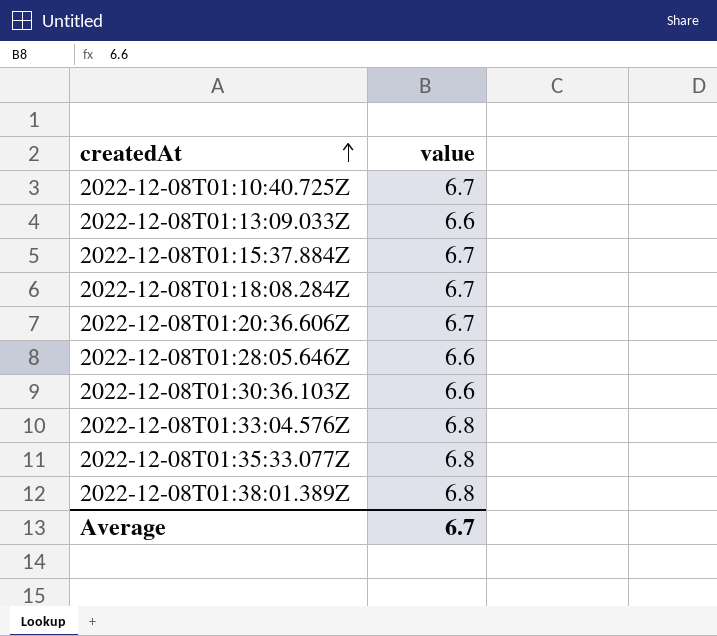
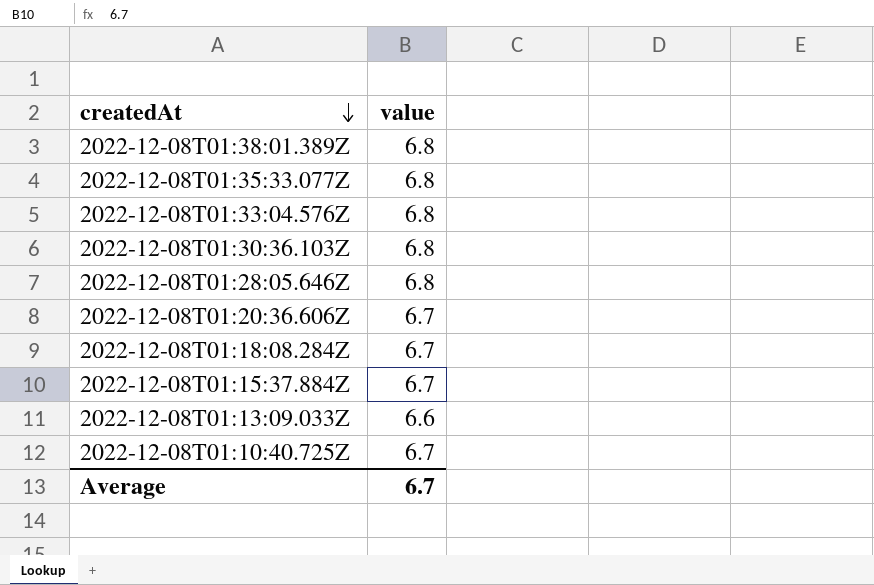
row order: createdAt ascending -> createdAt descending
2022-12-08T01:30:36.103Z | value: 6.6 -> 6.8
2022-12-08T01:28:05.646Z | value: 6.6 -> 6.8

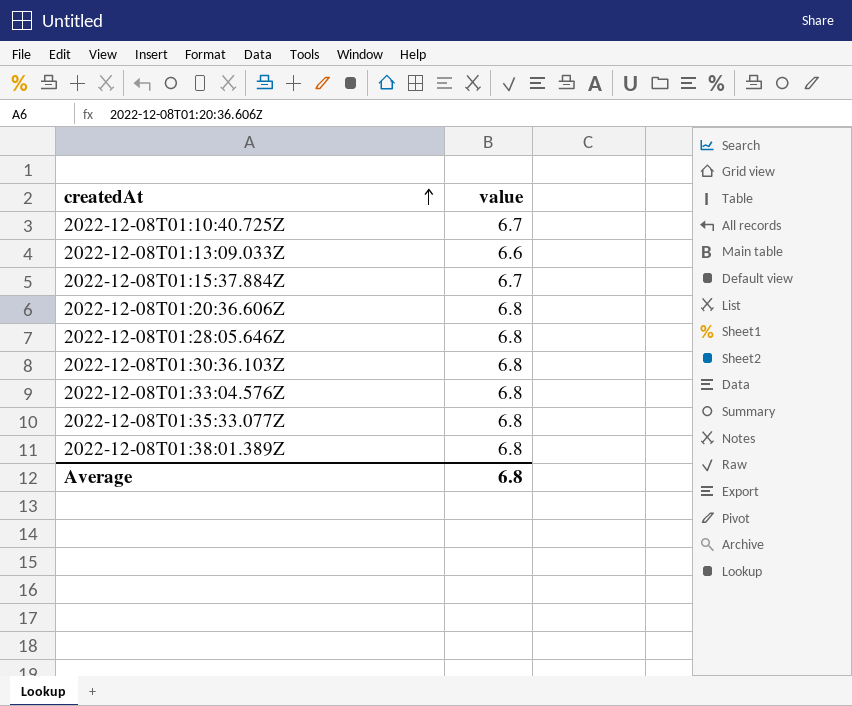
row order: createdAt descending -> createdAt ascending
row 2022-12-08T01:18:08.284Z: 6.7 -> none
2022-12-08T01:20:36.606Z | value: 6.7 -> 6.8
Average | value: 6.7 -> 6.8

